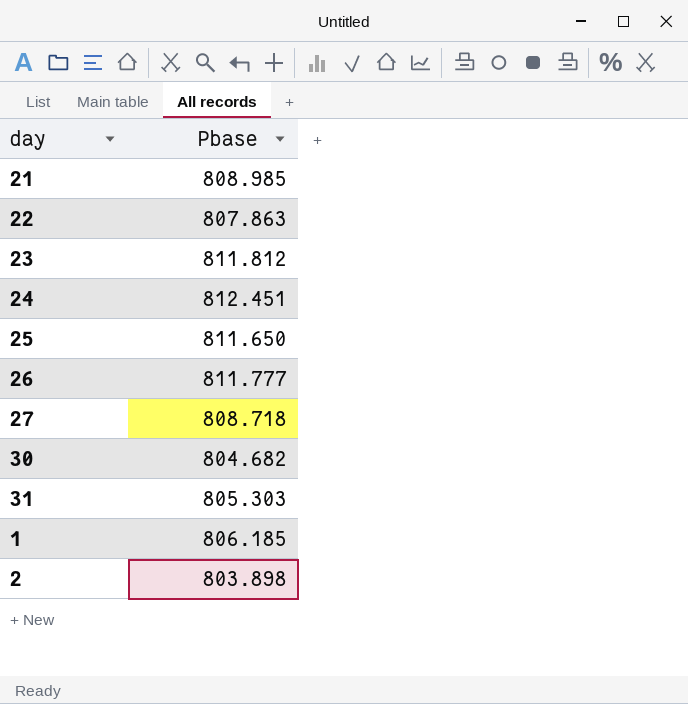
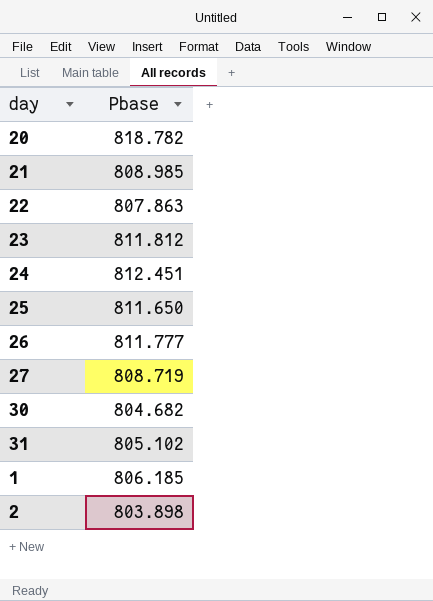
row 20: none -> 818.782
27 | Pbase: 808.718 -> 808.719
31 | Pbase: 805.303 -> 805.102

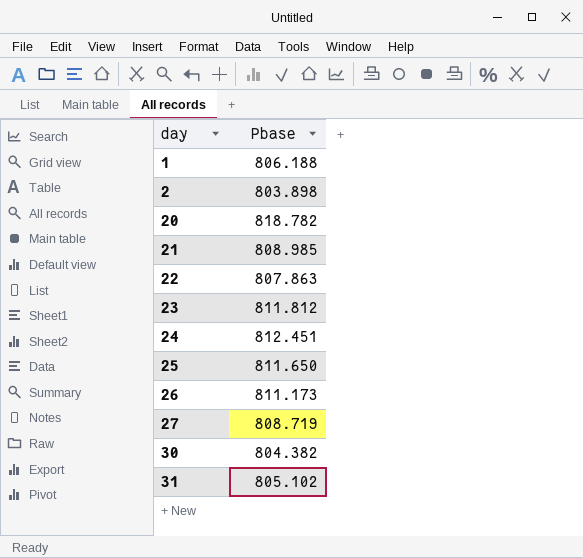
row order: none -> day ascending
1 | Pbase: 806.185 -> 806.188
26 | Pbase: 811.777 -> 811.173
30 | Pbase: 804.682 -> 804.382

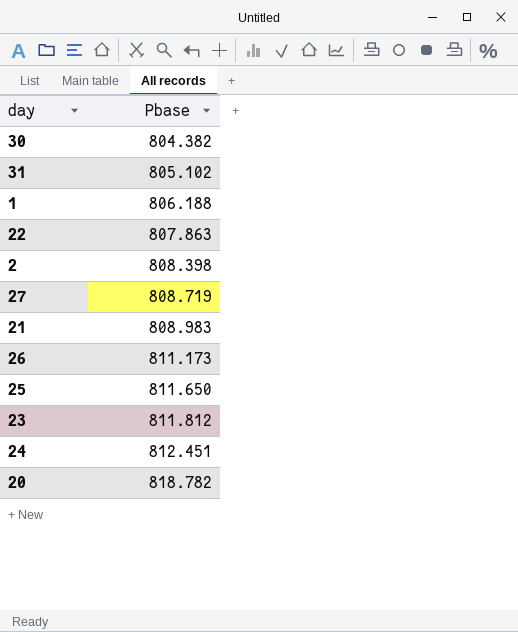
row order: day ascending -> Pbase ascending
2 | Pbase: 803.898 -> 808.398
21 | Pbase: 808.985 -> 808.983

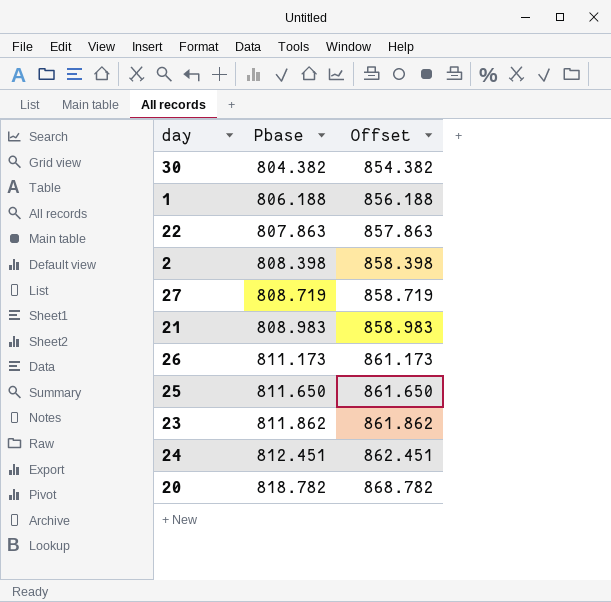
column Offset | formula: none -> [Pbase] + 50
row 31: 805.102 -> none
23 | Pbase: 811.812 -> 811.862

